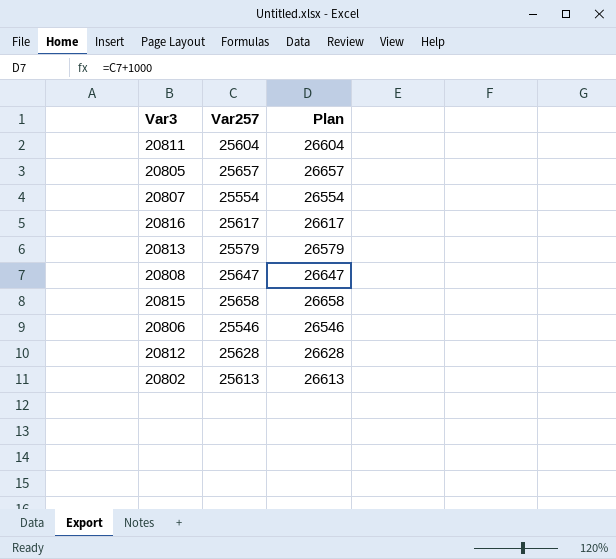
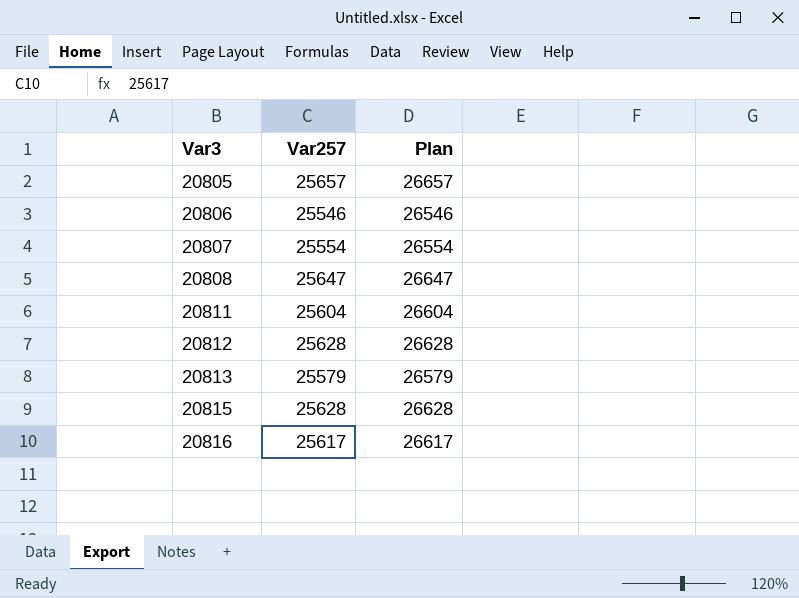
row order: none -> Var3 ascending
row 20802: 25613 | 26613 -> none
20815 | Var257: 25658 -> 25628
20815 | Plan: 26658 -> 26628

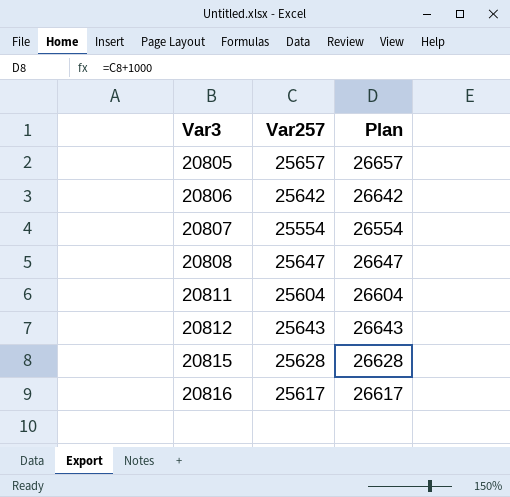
row 20813: 25579 | 26579 -> none
20806 | Var257: 25546 -> 25642
20806 | Plan: 26546 -> 26642
20812 | Var257: 25628 -> 25643
20812 | Plan: 26628 -> 26643

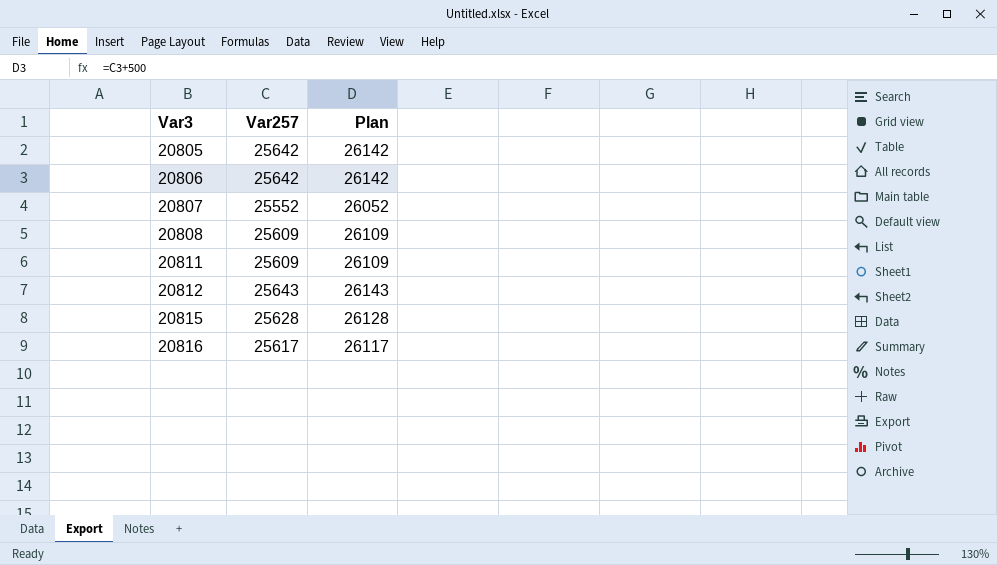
column Plan | formula: [Var257] + 1000 -> [Var257] + 500
20805 | Var257: 25657 -> 25642
20807 | Var257: 25554 -> 25552
20808 | Var257: 25647 -> 25609
20811 | Var257: 25604 -> 25609

